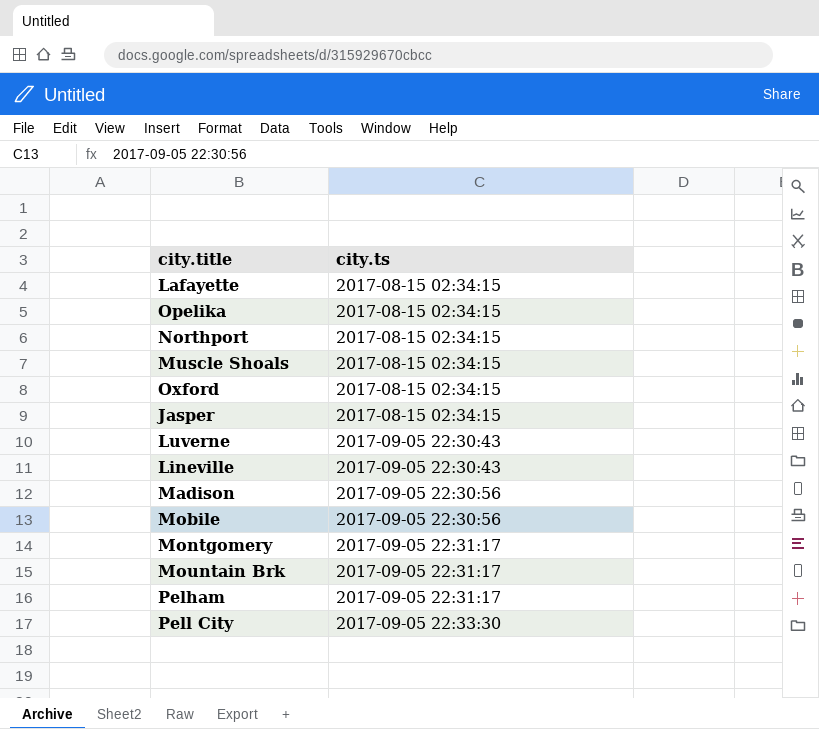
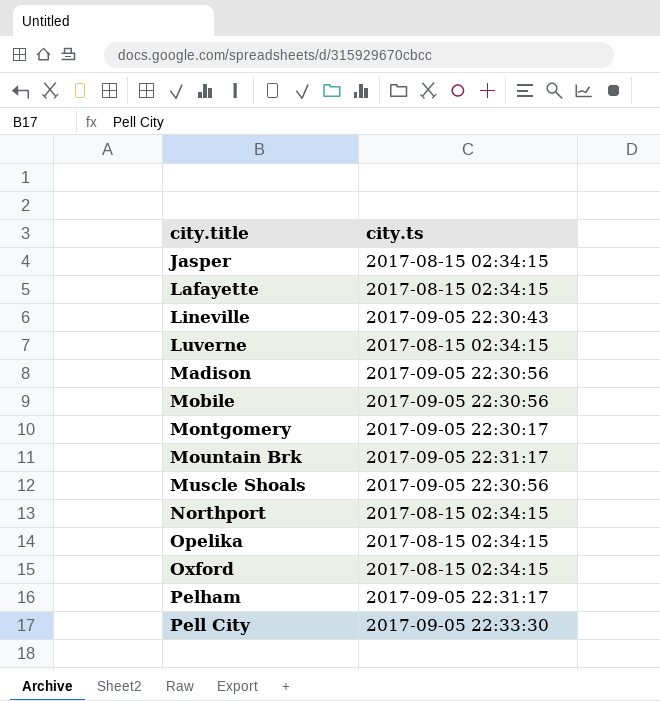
row order: city.ts ascending -> city.title ascending
Luverne | city.ts: 2017-09-05 22:30:43 -> 2017-08-15 02:34:15
Montgomery | city.ts: 2017-09-05 22:31:17 -> 2017-09-05 22:30:17
Muscle Shoals | city.ts: 2017-08-15 02:34:15 -> 2017-09-05 22:30:56

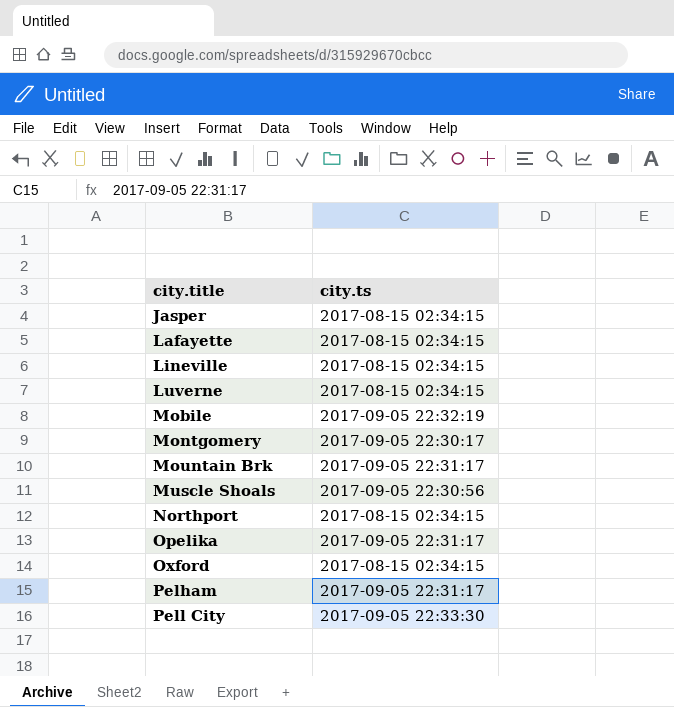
row Madison: 2017-09-05 22:30:56 -> none
Lineville | city.ts: 2017-09-05 22:30:43 -> 2017-08-15 02:34:15
Mobile | city.ts: 2017-09-05 22:30:56 -> 2017-09-05 22:32:19
Opelika | city.ts: 2017-08-15 02:34:15 -> 2017-09-05 22:31:17

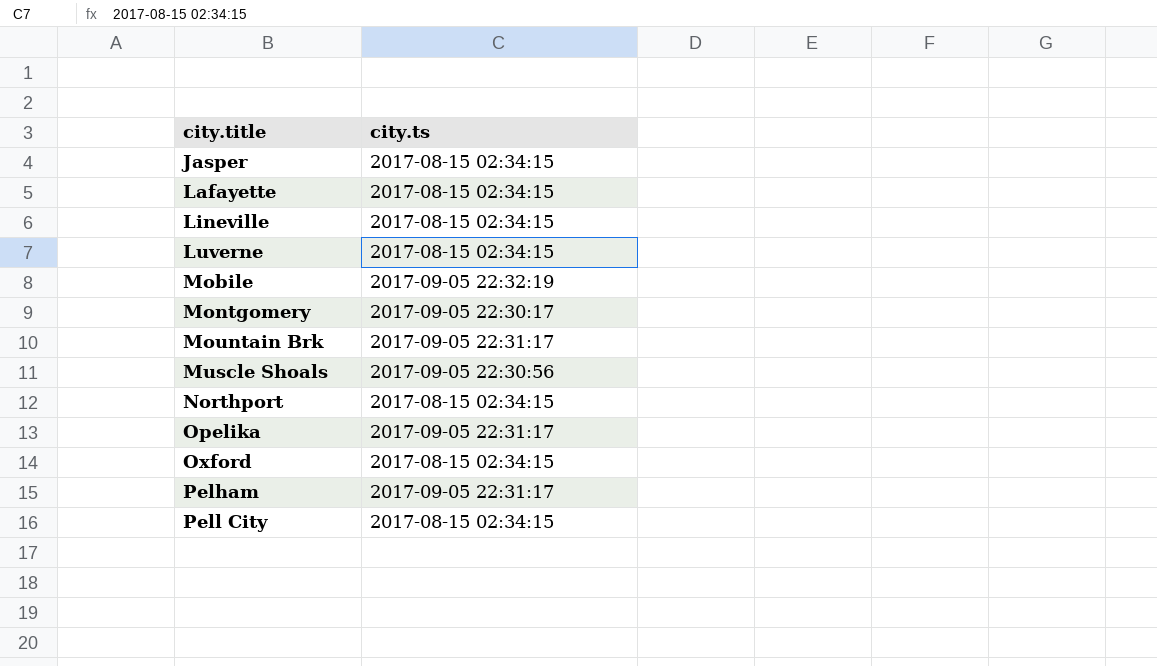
Pell City | city.ts: 2017-09-05 22:33:30 -> 2017-08-15 02:34:15

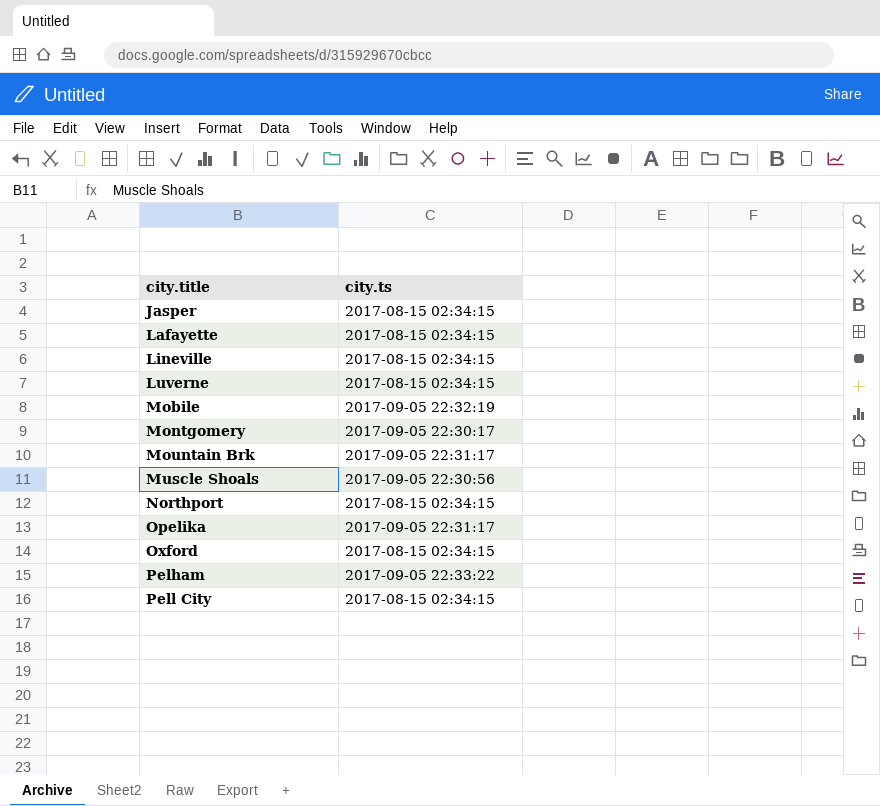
Pelham | city.ts: 2017-09-05 22:31:17 -> 2017-09-05 22:33:22

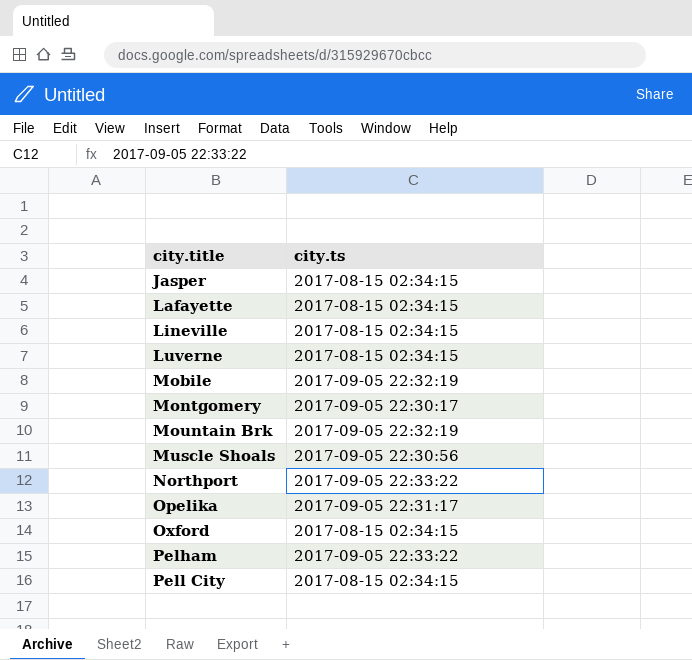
Mountain Brk | city.ts: 2017-09-05 22:31:17 -> 2017-09-05 22:32:19
Northport | city.ts: 2017-08-15 02:34:15 -> 2017-09-05 22:33:22

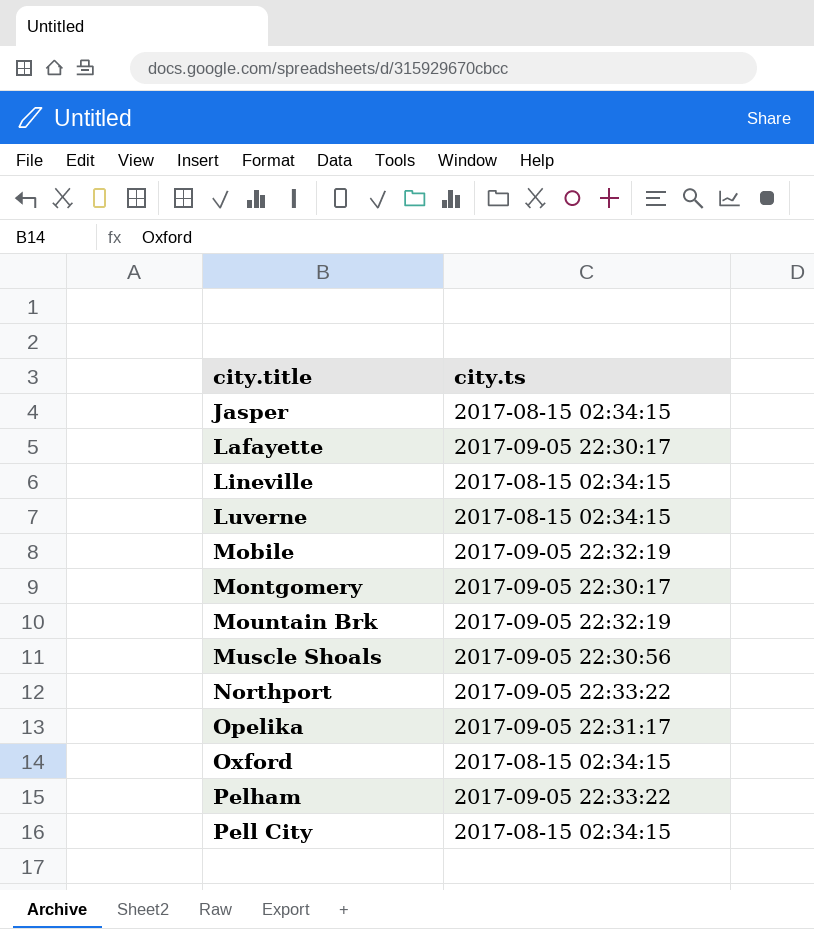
Lafayette | city.ts: 2017-08-15 02:34:15 -> 2017-09-05 22:30:17

